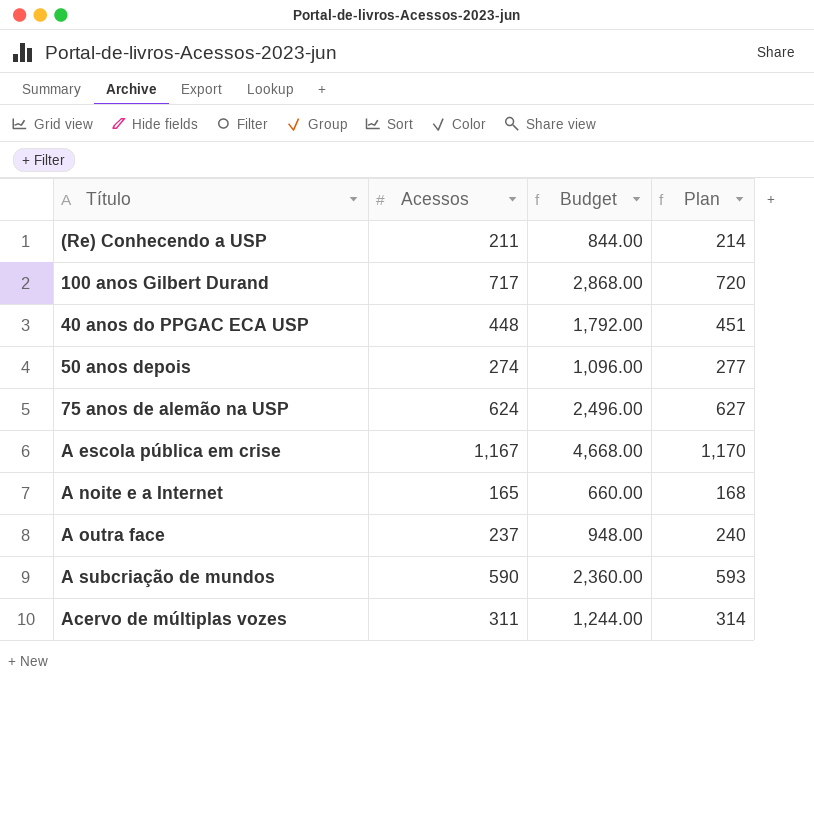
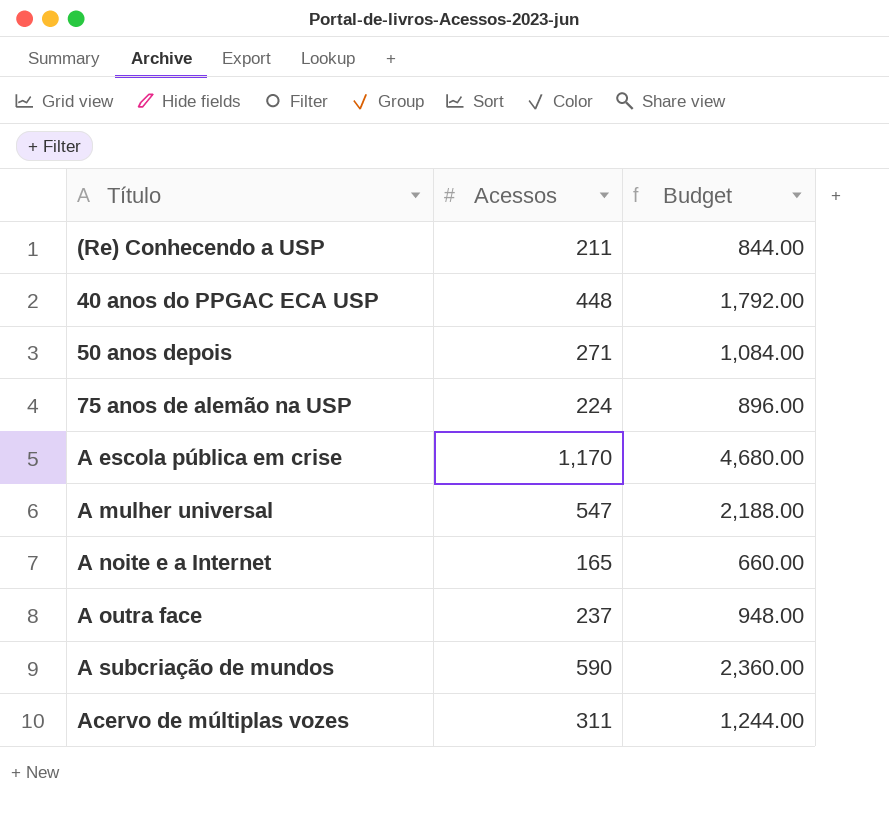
column Plan | formula: [Acessos] + 3 -> none
row 100 anos Gilbert Durand: 717 | 2,868.00 | 720 -> none
50 anos depois | Acessos: 274 -> 271
50 anos depois | Budget: 1,096.00 -> 1,084.00
75 anos de alemão na USP | Acessos: 624 -> 224
75 anos de alemão na USP | Budget: 2,496.00 -> 896.00
A escola pública em crise | Acessos: 1,167 -> 1,170
A escola pública em crise | Budget: 4,668.00 -> 4,680.00
row A mulher universal: none -> 547 | 2,188.00

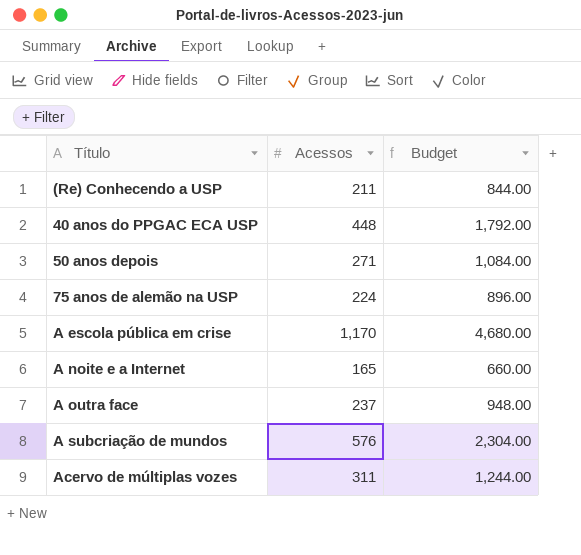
row A mulher universal: 547 | 2,188.00 -> none
A subcriação de mundos | Acessos: 590 -> 576
A subcriação de mundos | Budget: 2,360.00 -> 2,304.00

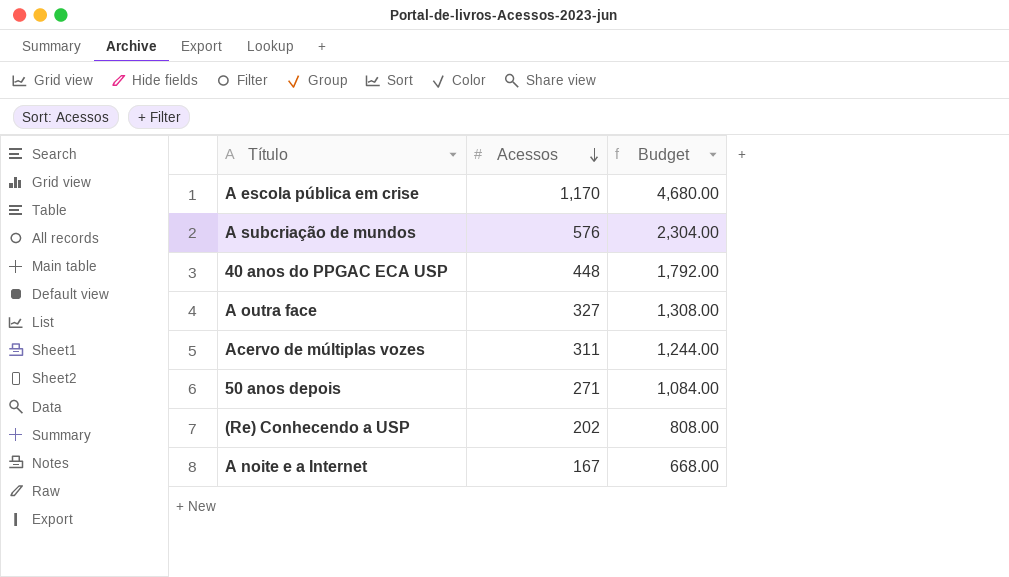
row order: none -> Acessos descending
row 75 anos de alemão na USP: 224 | 896.00 -> none
A outra face | Acessos: 237 -> 327
A outra face | Budget: 948.00 -> 1,308.00
(Re) Conhecendo a USP | Acessos: 211 -> 202
(Re) Conhecendo a USP | Budget: 844.00 -> 808.00
A noite e a Internet | Acessos: 165 -> 167
A noite e a Internet | Budget: 660.00 -> 668.00

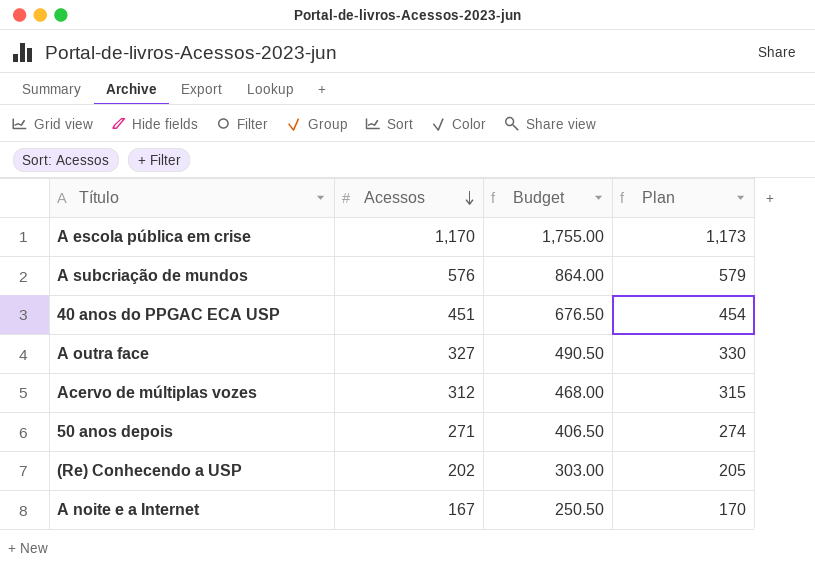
column Budget | formula: [Acessos] * 4 -> [Acessos] * 1.5
column Plan | formula: none -> [Acessos] + 3
40 anos do PPGAC ECA USP | Acessos: 448 -> 451
Acervo de múltiplas vozes | Acessos: 311 -> 312

